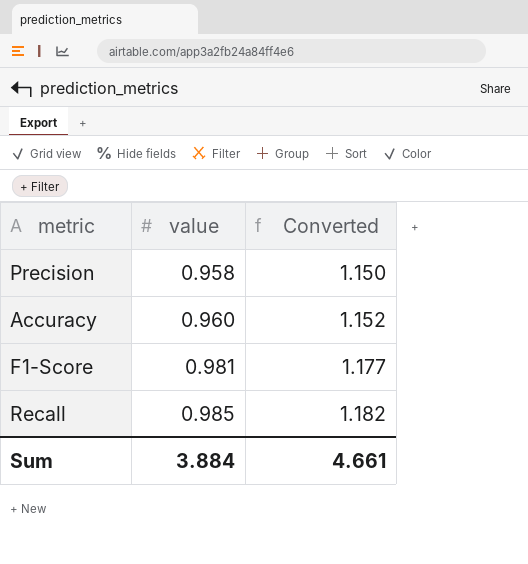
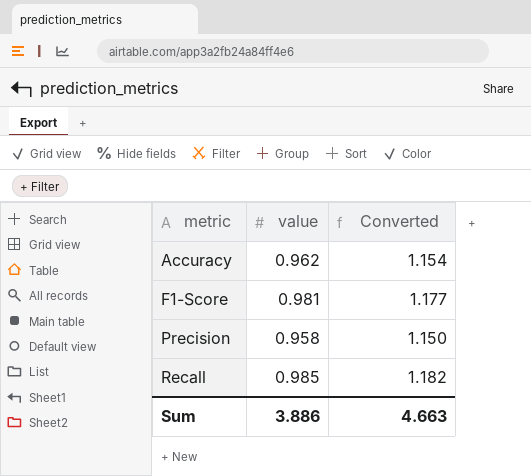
row order: value ascending -> metric ascending
Accuracy | value: 0.960 -> 0.962
Accuracy | Converted: 1.152 -> 1.154
Sum | value: 3.884 -> 3.886
Sum | Converted: 4.661 -> 4.663

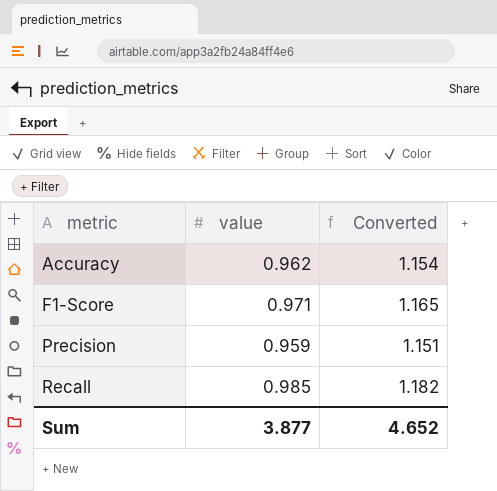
F1-Score | value: 0.981 -> 0.971
F1-Score | Converted: 1.177 -> 1.165
Precision | value: 0.958 -> 0.959
Precision | Converted: 1.150 -> 1.151
Sum | value: 3.886 -> 3.877
Sum | Converted: 4.663 -> 4.652

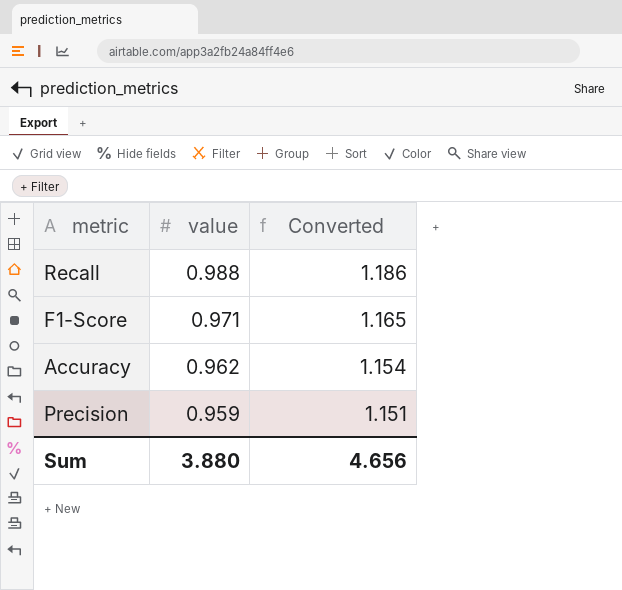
row order: metric ascending -> value descending
Recall | value: 0.985 -> 0.988
Recall | Converted: 1.182 -> 1.186
Sum | value: 3.877 -> 3.880
Sum | Converted: 4.652 -> 4.656

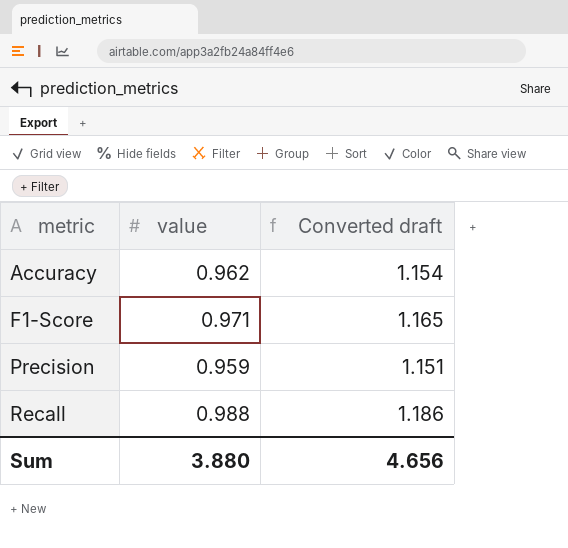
row order: value descending -> metric ascending
column name: Converted -> Converted draft

